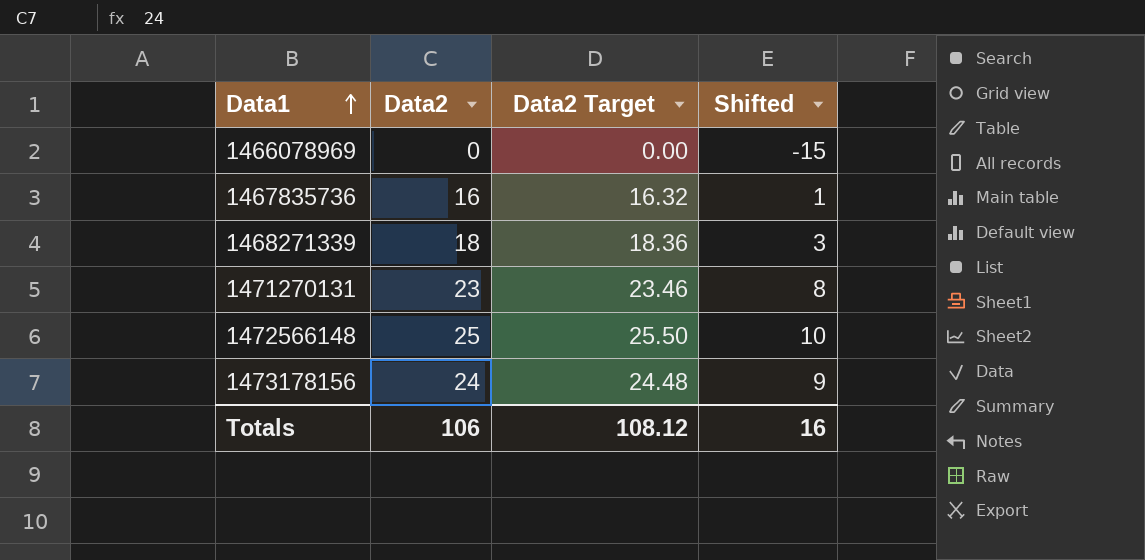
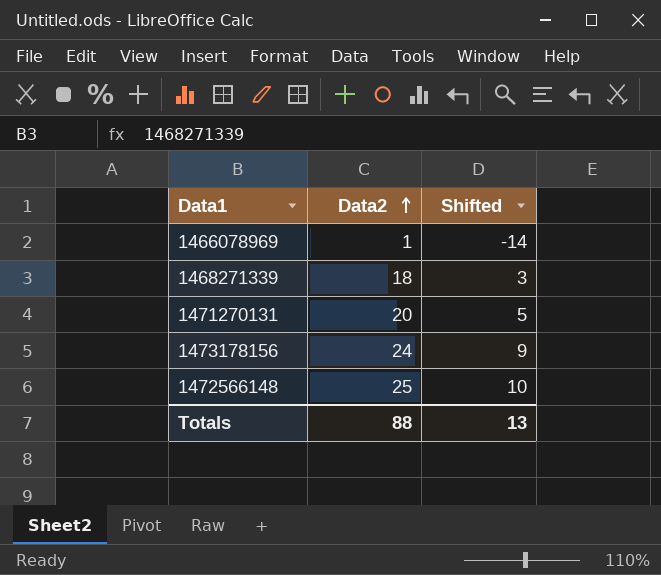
row order: Data1 ascending -> Data2 ascending
column Data2 Target | formula: [Data2] * 1.02 -> none
row 1467835736: 16 | 16.32 | 1 -> none
1466078969 | Data2: 0 -> 1
1466078969 | Shifted: -15 -> -14
1471270131 | Data2: 23 -> 20
1471270131 | Shifted: 8 -> 5
Totals | Data2: 106 -> 88
Totals | Shifted: 16 -> 13

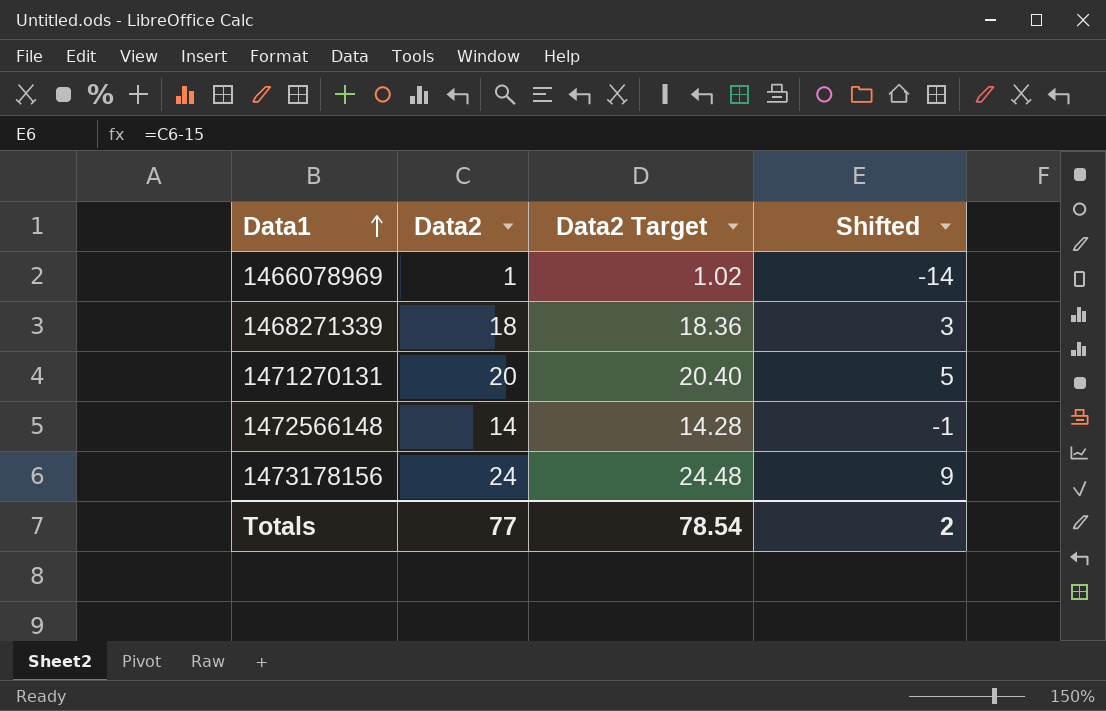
row order: Data2 ascending -> Data1 ascending
column Data2 Target | formula: none -> [Data2] * 1.02
1472566148 | Data2: 25 -> 14
1472566148 | Shifted: 10 -> -1
Totals | Data2: 88 -> 77
Totals | Shifted: 13 -> 2

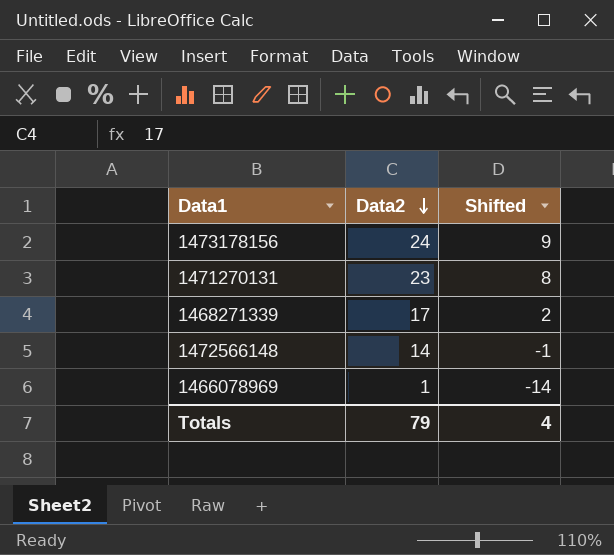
row order: Data1 ascending -> Data2 descending
column Data2 Target | formula: [Data2] * 1.02 -> none
1471270131 | Data2: 20 -> 23
1471270131 | Shifted: 5 -> 8
1468271339 | Data2: 18 -> 17
1468271339 | Shifted: 3 -> 2
Totals | Data2: 77 -> 79
Totals | Shifted: 2 -> 4

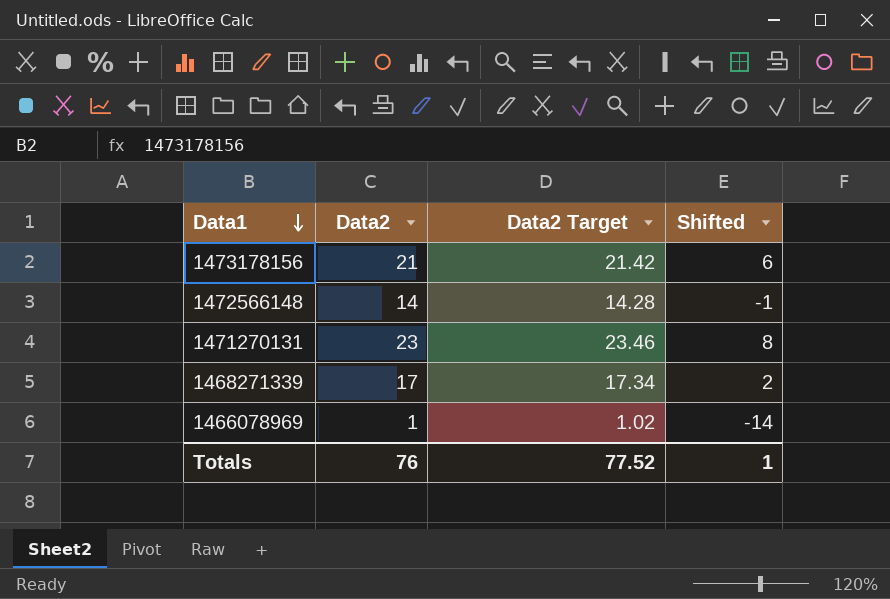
row order: Data2 descending -> Data1 descending
column Data2 Target | formula: none -> [Data2] * 1.02
1473178156 | Data2: 24 -> 21
1473178156 | Shifted: 9 -> 6
Totals | Data2: 79 -> 76
Totals | Shifted: 4 -> 1

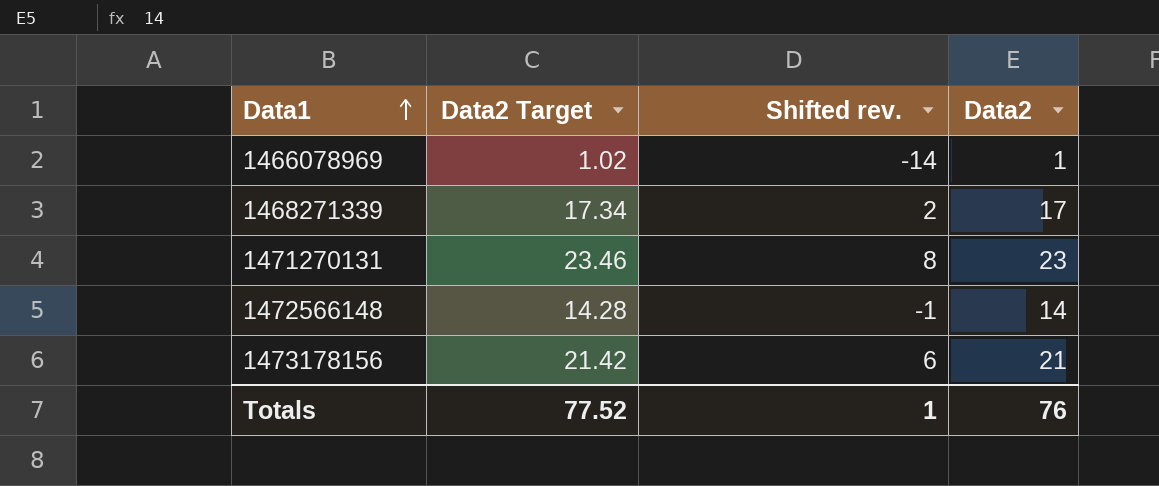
row order: Data1 descending -> Data1 ascending
column name: Shifted -> Shifted rev.
column Data2 | position: 2 -> 4

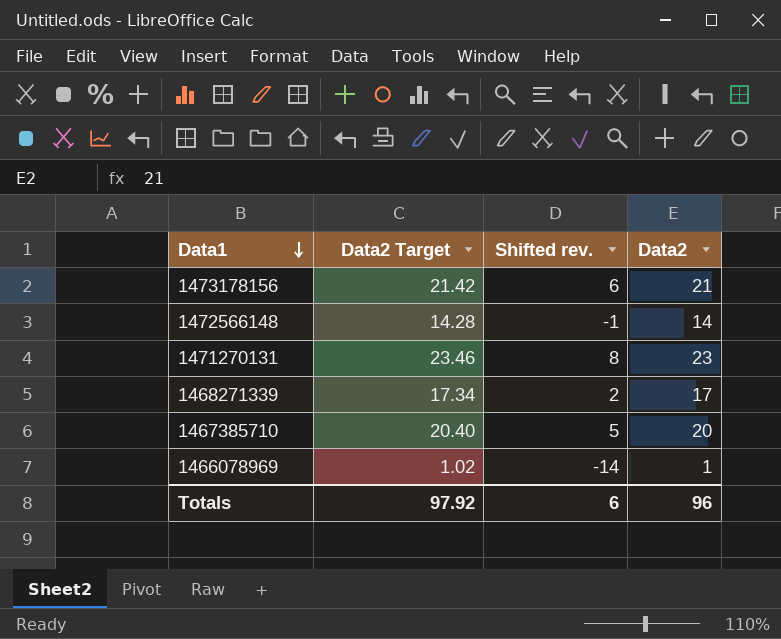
row order: Data1 ascending -> Data1 descending
row 1467385710: none -> 20.40 | 5 | 20
Totals | Data2 Target: 77.52 -> 97.92
Totals | Shifted rev.: 1 -> 6
Totals | Data2: 76 -> 96

